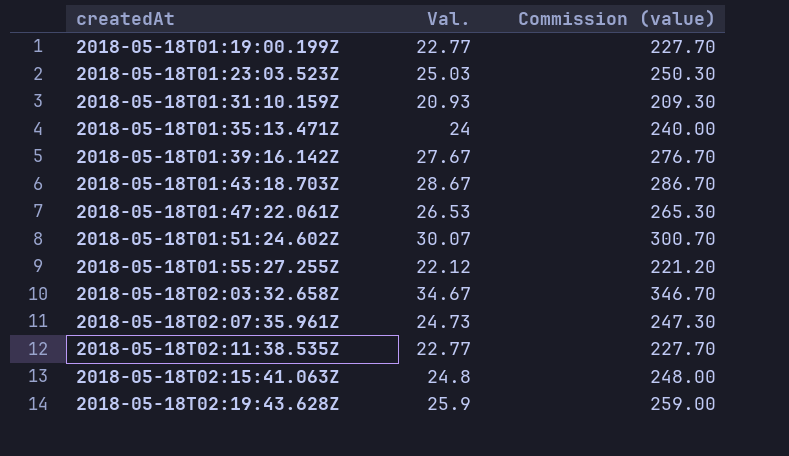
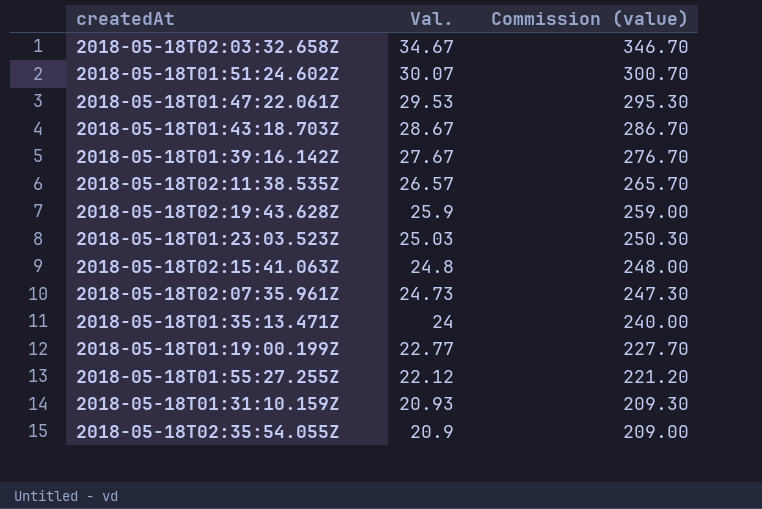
row order: createdAt ascending -> Val. descending
2018-05-18T01:47:22.061Z | Val.: 26.53 -> 29.53
2018-05-18T01:47:22.061Z | Commission (value): 265.30 -> 295.30
2018-05-18T02:11:38.535Z | Val.: 22.77 -> 26.57
2018-05-18T02:11:38.535Z | Commission (value): 227.70 -> 265.70
row 2018-05-18T02:35:54.055Z: none -> 20.9 | 209.00

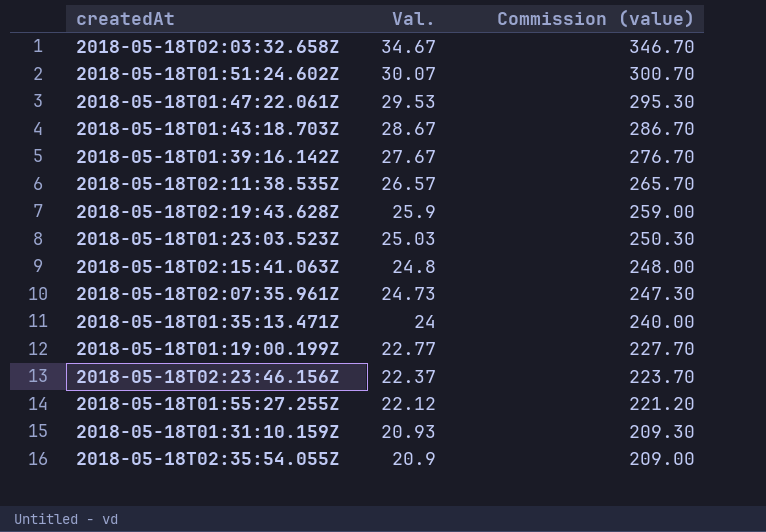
row 2018-05-18T02:23:46.156Z: none -> 22.37 | 223.70

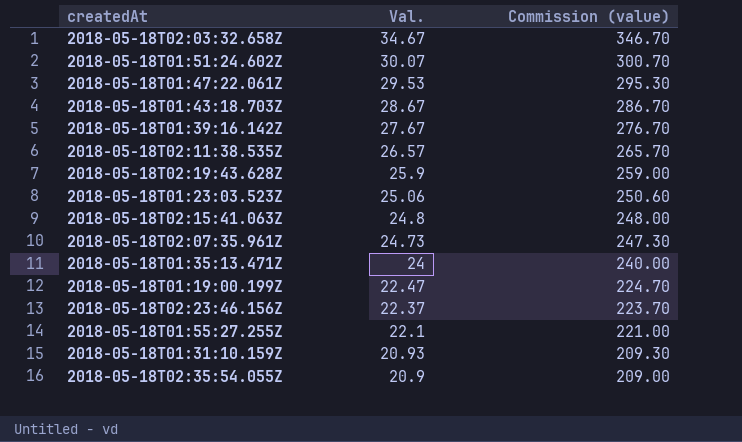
2018-05-18T01:23:03.523Z | Val.: 25.03 -> 25.06
2018-05-18T01:23:03.523Z | Commission (value): 250.30 -> 250.60
2018-05-18T01:19:00.199Z | Val.: 22.77 -> 22.47
2018-05-18T01:19:00.199Z | Commission (value): 227.70 -> 224.70
2018-05-18T01:55:27.255Z | Val.: 22.12 -> 22.1
2018-05-18T01:55:27.255Z | Commission (value): 221.20 -> 221.00

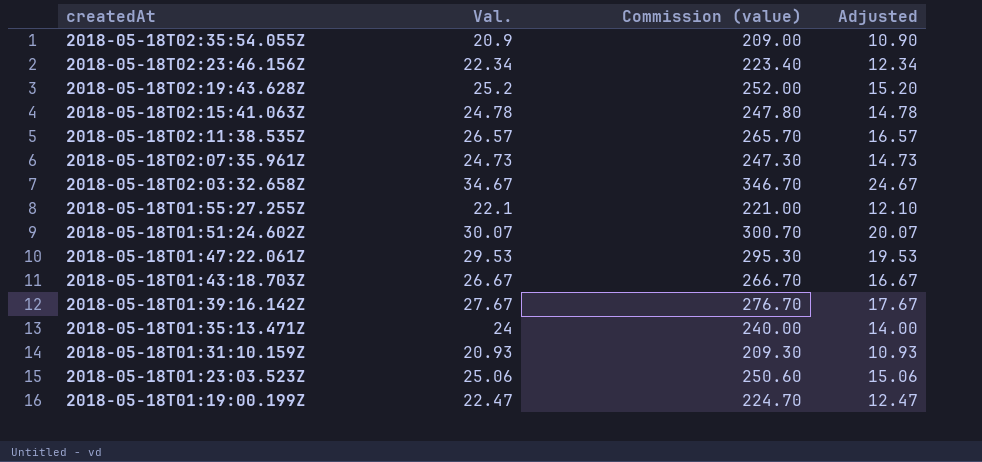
row order: Val. descending -> createdAt descending
column Adjusted | formula: none -> [Val.] - 10
2018-05-18T02:23:46.156Z | Val.: 22.37 -> 22.34
2018-05-18T02:23:46.156Z | Commission (value): 223.70 -> 223.40
2018-05-18T02:19:43.628Z | Val.: 25.9 -> 25.2
2018-05-18T02:19:43.628Z | Commission (value): 259.00 -> 252.00
2018-05-18T02:15:41.063Z | Val.: 24.8 -> 24.78
2018-05-18T02:15:41.063Z | Commission (value): 248.00 -> 247.80
2018-05-18T01:43:18.703Z | Val.: 28.67 -> 26.67
2018-05-18T01:43:18.703Z | Commission (value): 286.70 -> 266.70

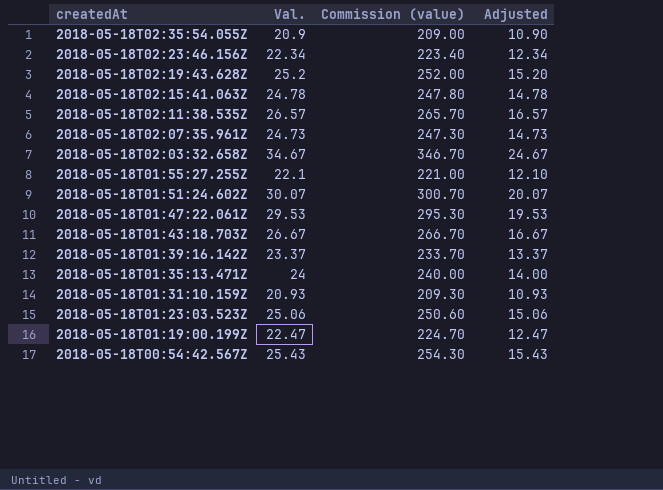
2018-05-18T01:39:16.142Z | Val.: 27.67 -> 23.37
2018-05-18T01:39:16.142Z | Commission (value): 276.70 -> 233.70
2018-05-18T01:39:16.142Z | Adjusted: 17.67 -> 13.37
row 2018-05-18T00:54:42.567Z: none -> 25.43 | 254.30 | 15.43

